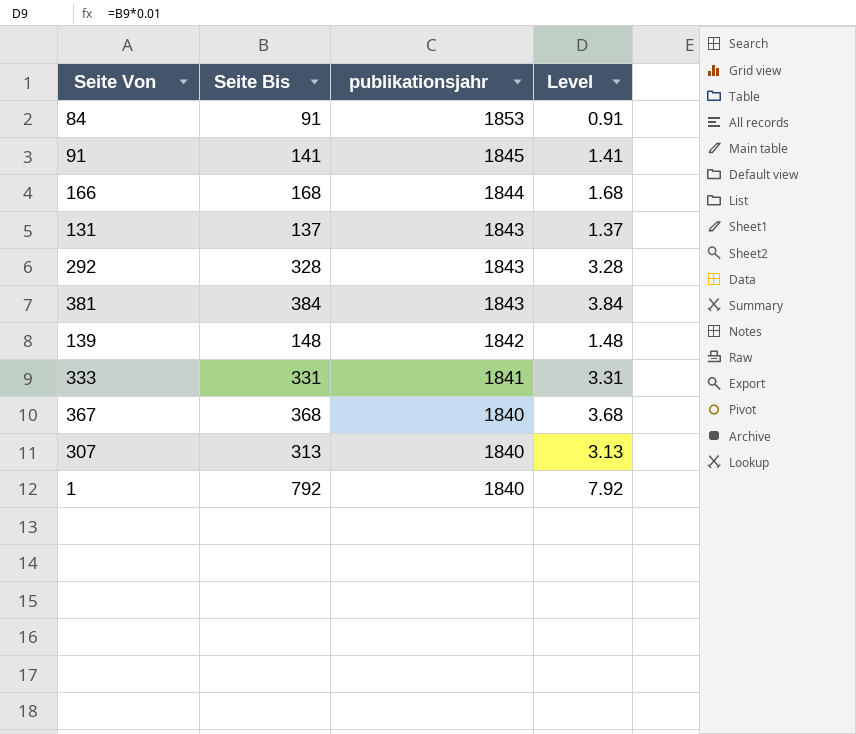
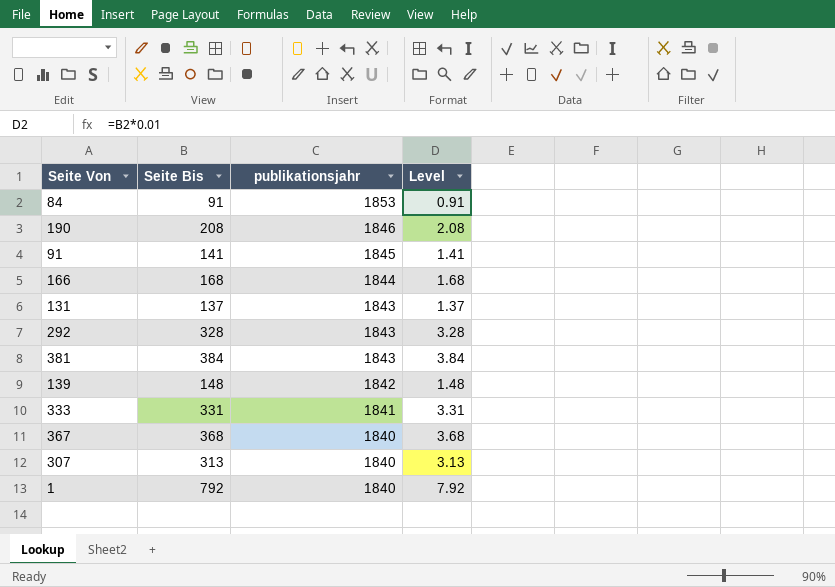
row 190: none -> 208 | 1846 | 2.08

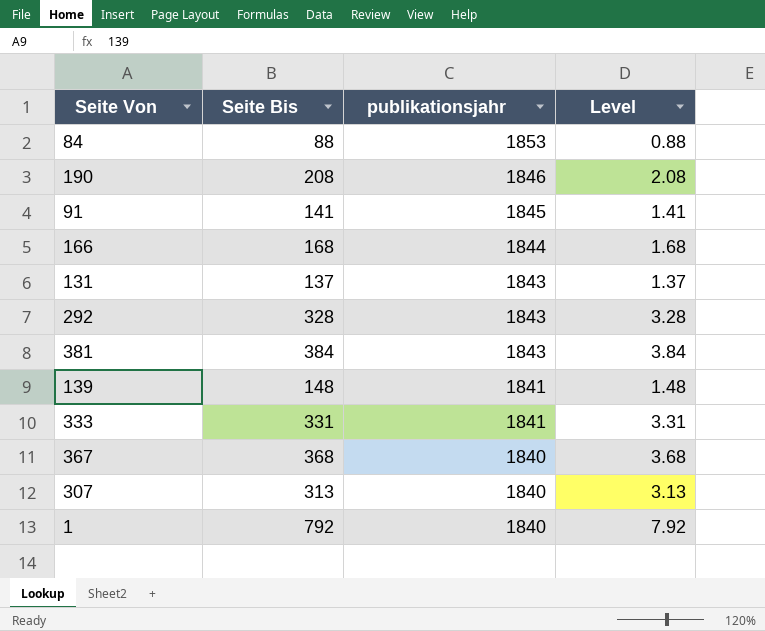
84 | Seite Bis: 91 -> 88
84 | Level: 0.91 -> 0.88
139 | publikationsjahr: 1842 -> 1841

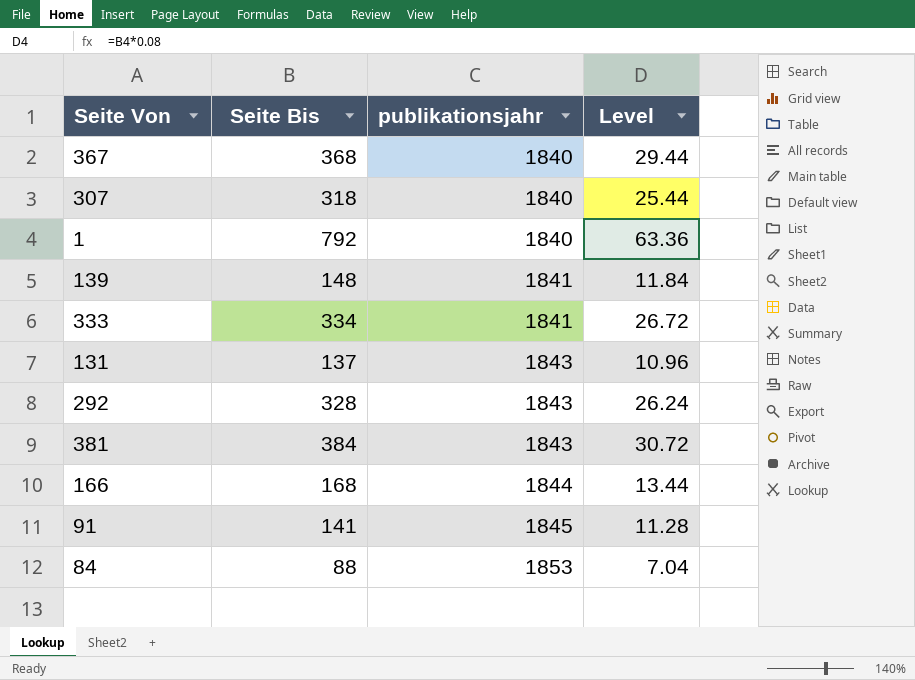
row order: publikationsjahr descending -> publikationsjahr ascending
column Level | formula: [Seite Bis] * 0.01 -> [Seite Bis] * 0.08
row 190: 208 | 1846 | 2.08 -> none
307 | Seite Bis: 313 -> 318
333 | Seite Bis: 331 -> 334

